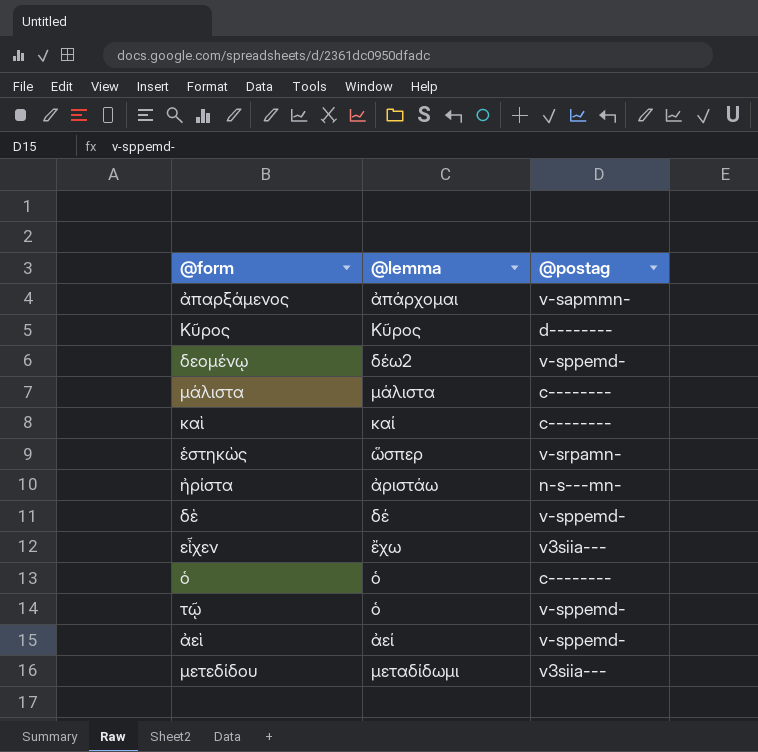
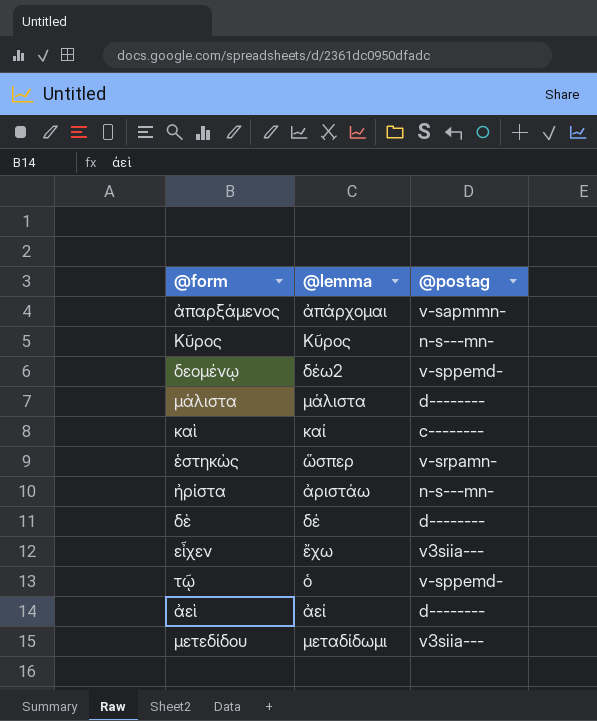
row ὁ: ὁ | c-------- -> none
Κῦρος | @postag: d-------- -> n-s---mn-
μάλιστα | @postag: c-------- -> d--------
δὲ | @postag: v-sppemd- -> d--------
ἀεὶ | @postag: v-sppemd- -> d--------

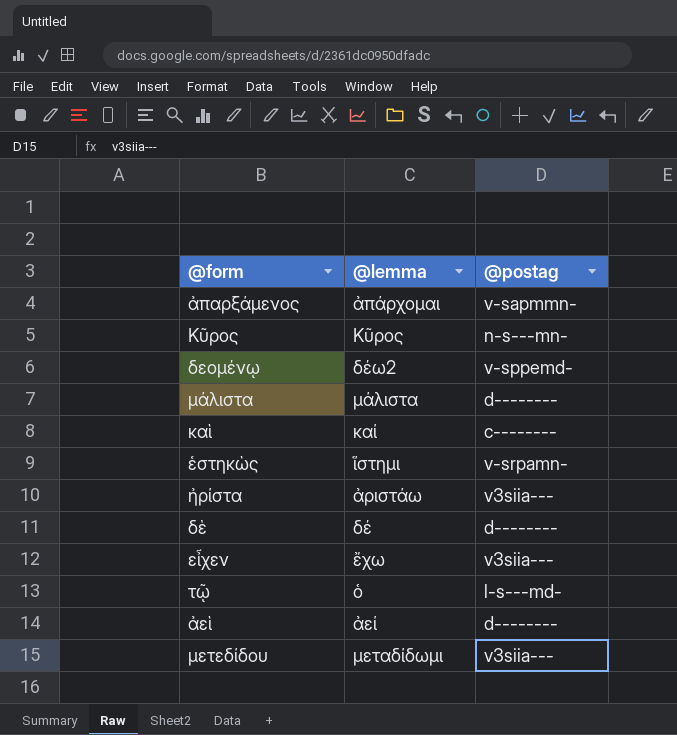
ἑστηκὼς | @lemma: ὥσπερ -> ἵστημι
ἠρίστα | @postag: n-s---mn- -> v3siia---
τῷ | @postag: v-sppemd- -> l-s---md-

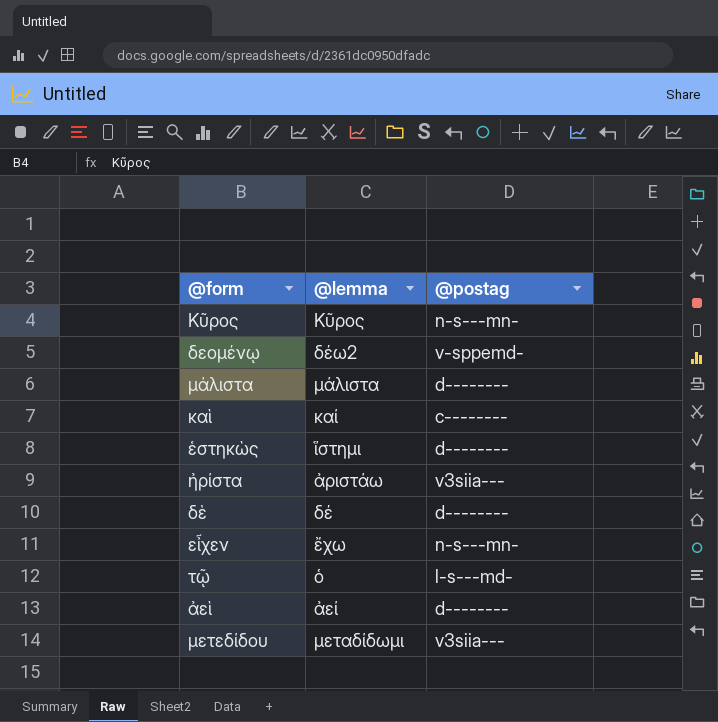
row ἀπαρξάμενος: ἀπάρχομαι | v-sapmmn- -> none
ἑστηκὼς | @postag: v-srpamn- -> d--------
εἶχεν | @postag: v3siia--- -> n-s---mn-

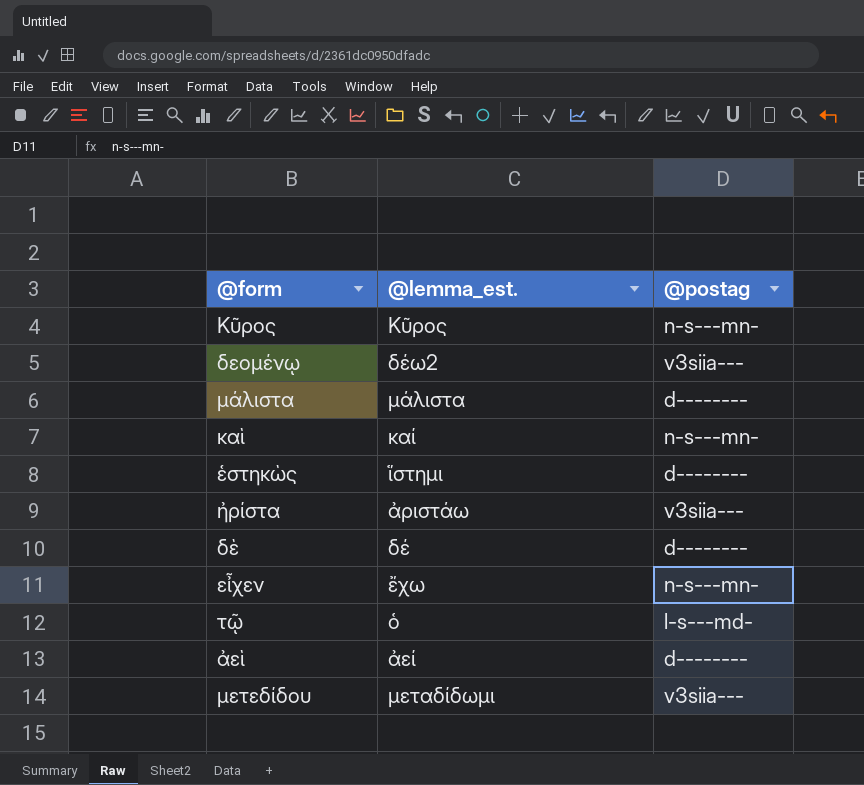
column name: @lemma -> @lemma_est.
δεομένῳ | @postag: v-sppemd- -> v3siia---
καὶ | @postag: c-------- -> n-s---mn-

